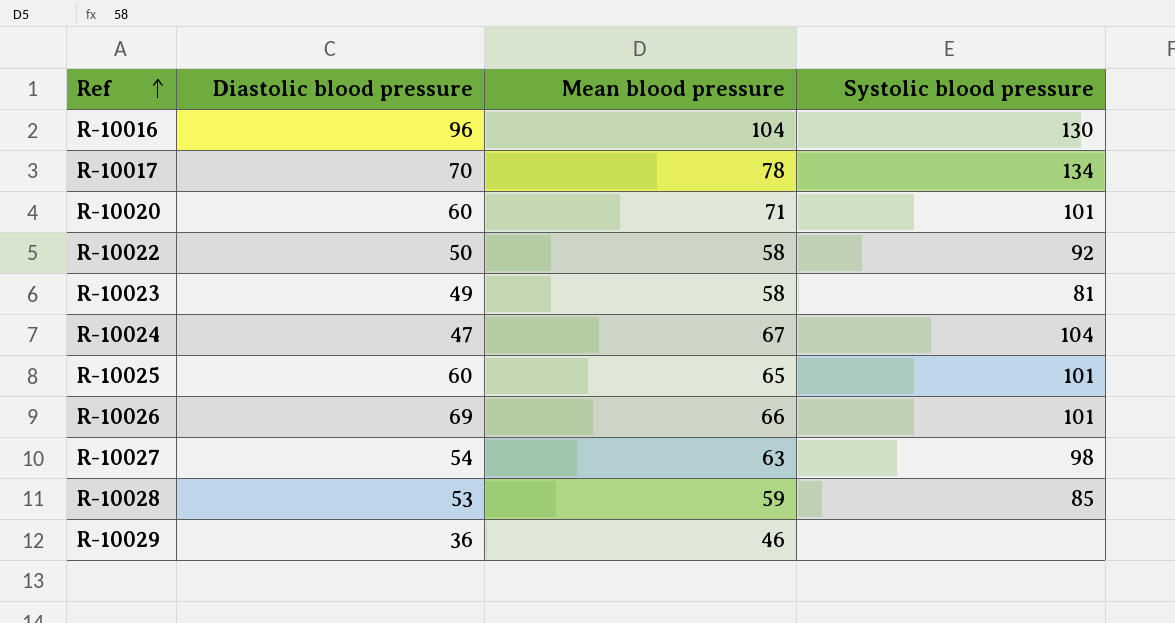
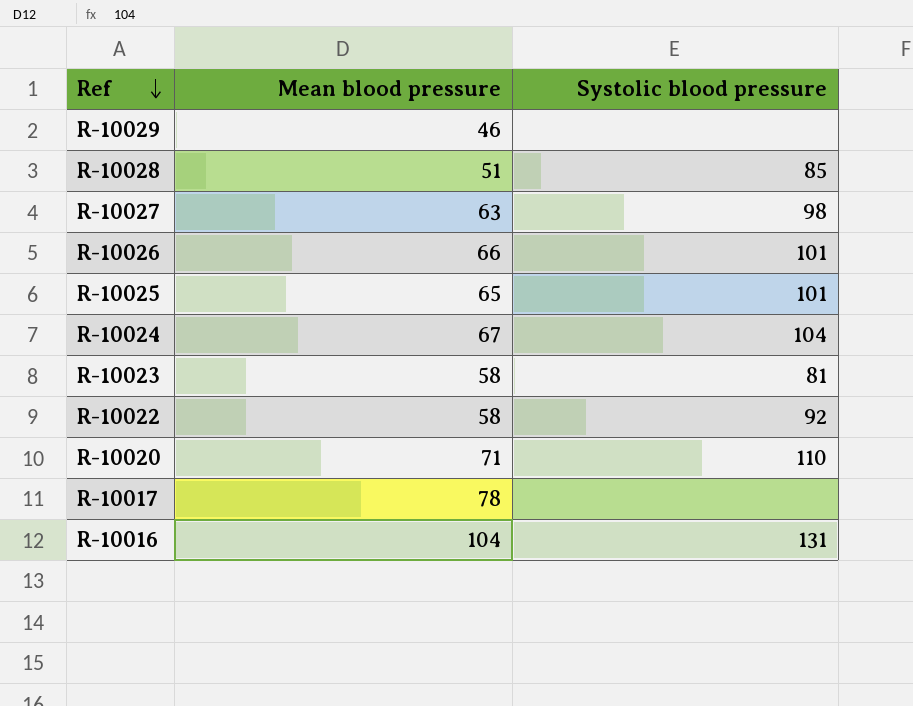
row order: Ref ascending -> Ref descending
column Diastolic blood pressure | position: 2 -> none
R-10028 | Mean blood pressure: 59 -> 51
R-10020 | Systolic blood pressure: 101 -> 110
R-10017 | Systolic blood pressure: 134 -> none
R-10016 | Systolic blood pressure: 130 -> 131

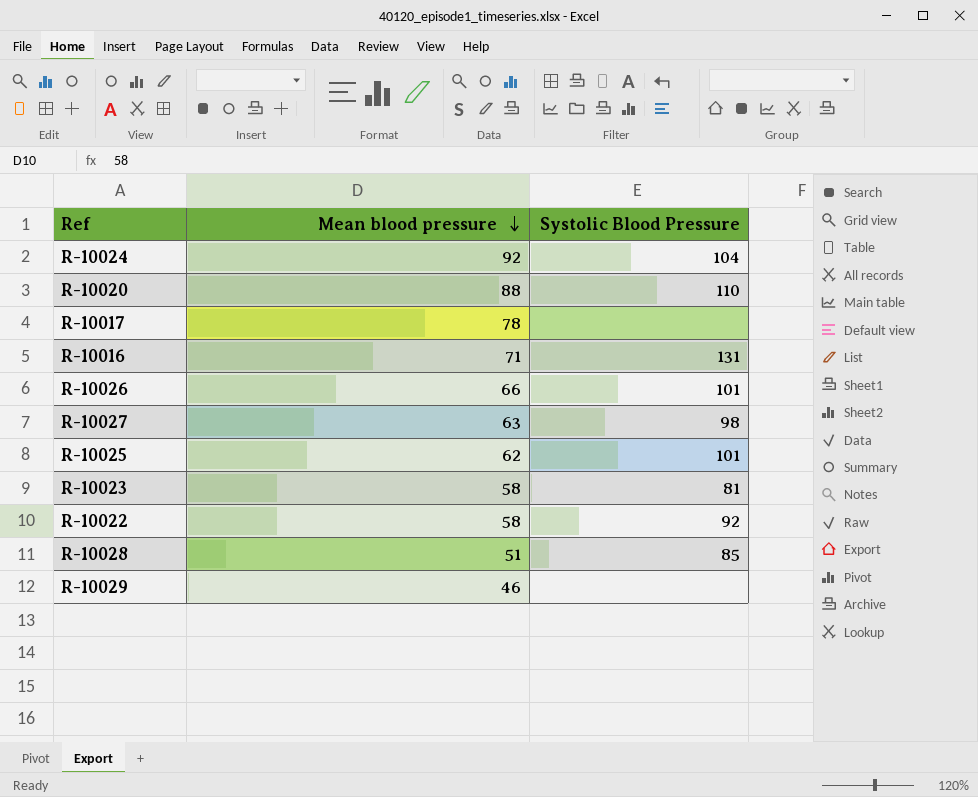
row order: Ref descending -> Mean blood pressure descending
column name: Systolic blood pressure -> Systolic Blood Pressure
R-10024 | Mean blood pressure: 67 -> 92
R-10020 | Mean blood pressure: 71 -> 88
R-10016 | Mean blood pressure: 104 -> 71
R-10025 | Mean blood pressure: 65 -> 62

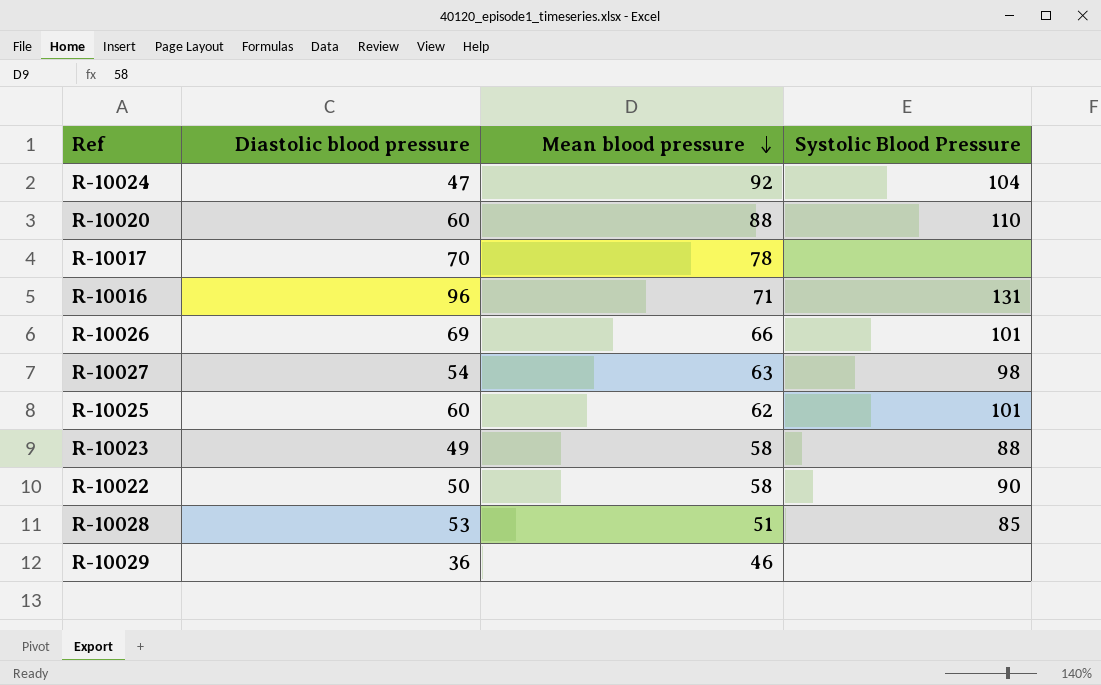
column Diastolic blood pressure | position: none -> 2
R-10023 | Systolic Blood Pressure: 81 -> 88
R-10022 | Systolic Blood Pressure: 92 -> 90

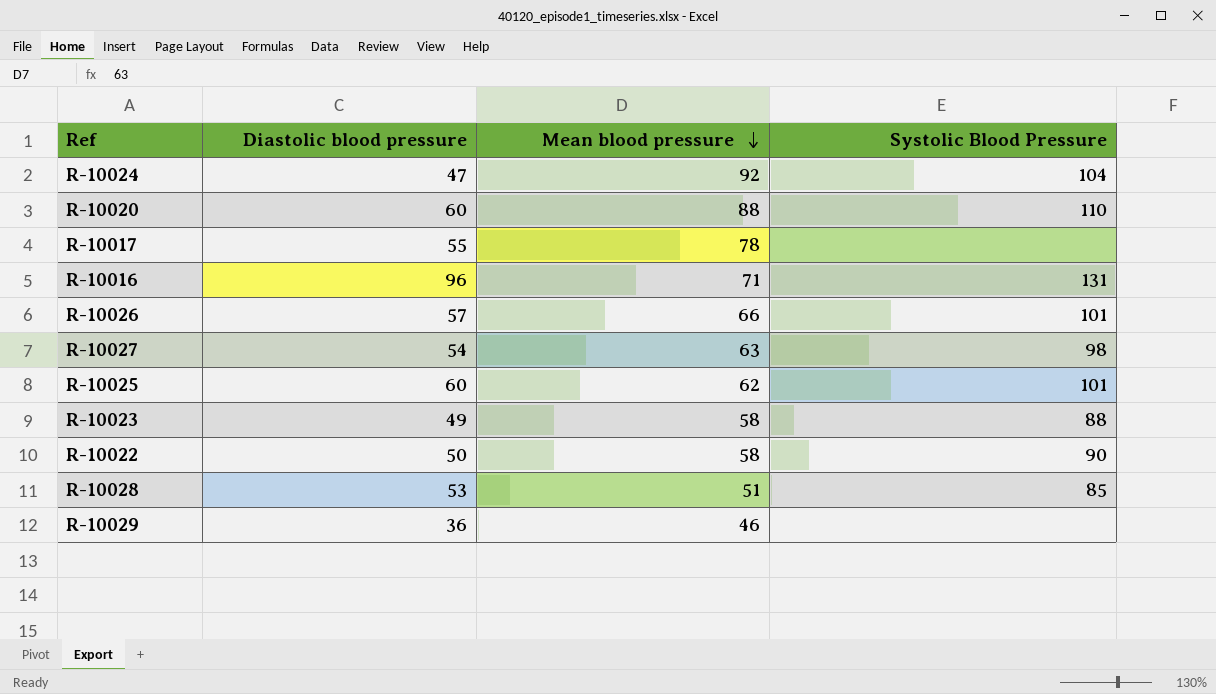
R-10017 | Diastolic blood pressure: 70 -> 55
R-10026 | Diastolic blood pressure: 69 -> 57

